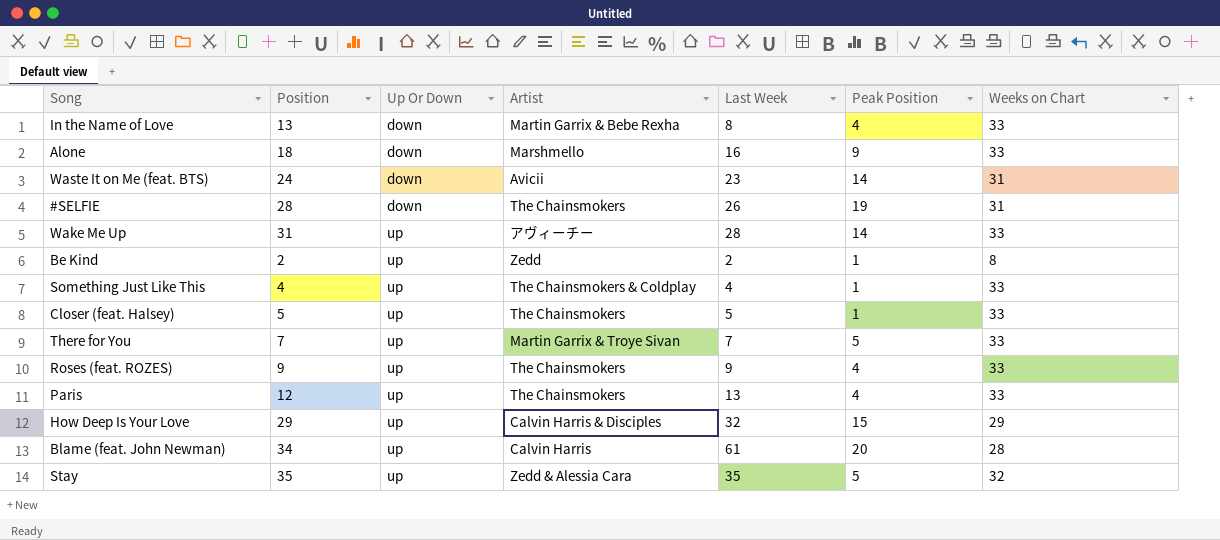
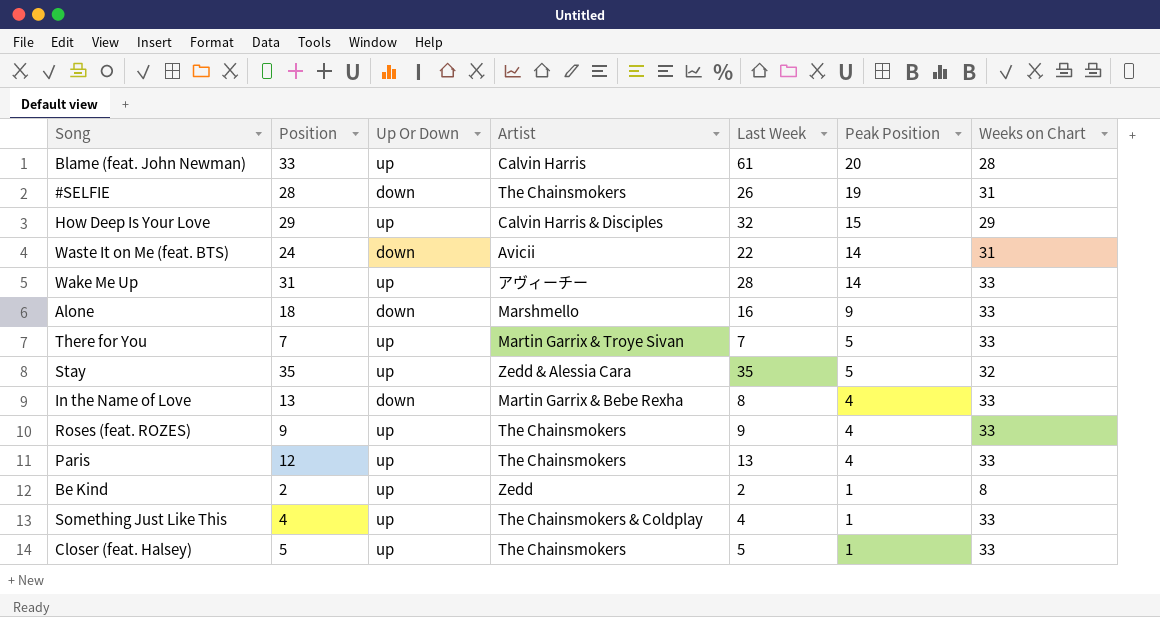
row order: Up Or Down ascending -> Peak Position descending
Blame (feat. John Newman) | Position: 34 -> 33
Waste It on Me (feat. BTS) | Last Week: 23 -> 22

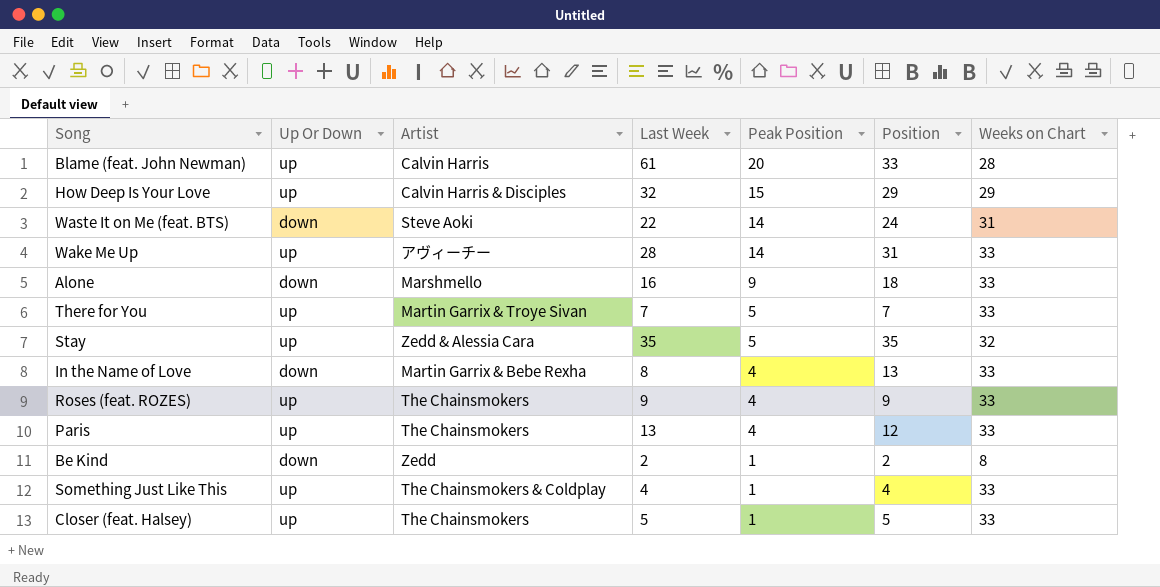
column Position | position: 2 -> 6
row #SELFIE: 28 | down | The Chainsmokers | 26 | 19 | 31 -> none
Waste It on Me (feat. BTS) | Artist: Avicii -> Steve Aoki
Be Kind | Up Or Down: up -> down

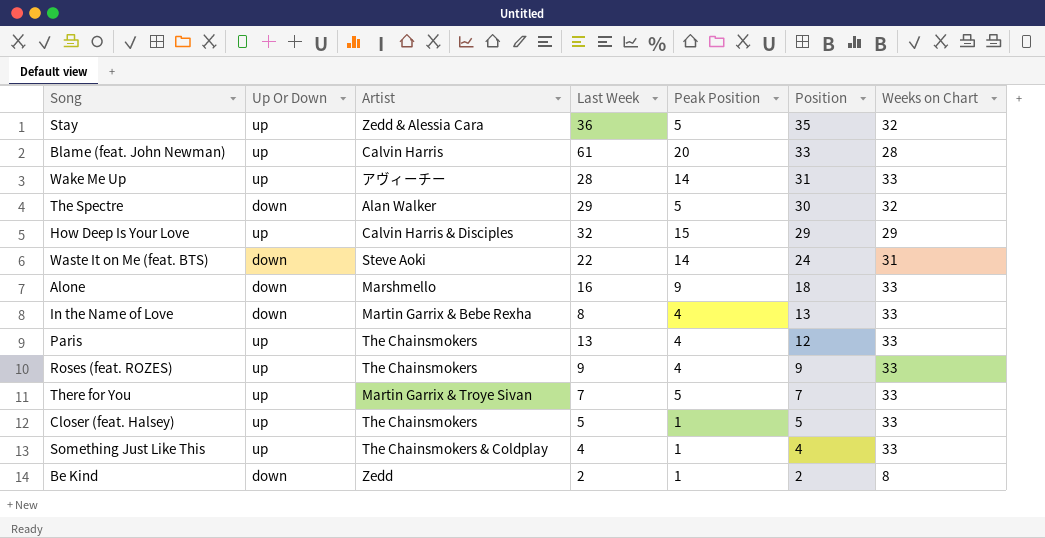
row order: Peak Position descending -> Position descending
Stay | Last Week: 35 -> 36
row The Spectre: none -> down | Alan Walker | 29 | 5 | 30 | 32

